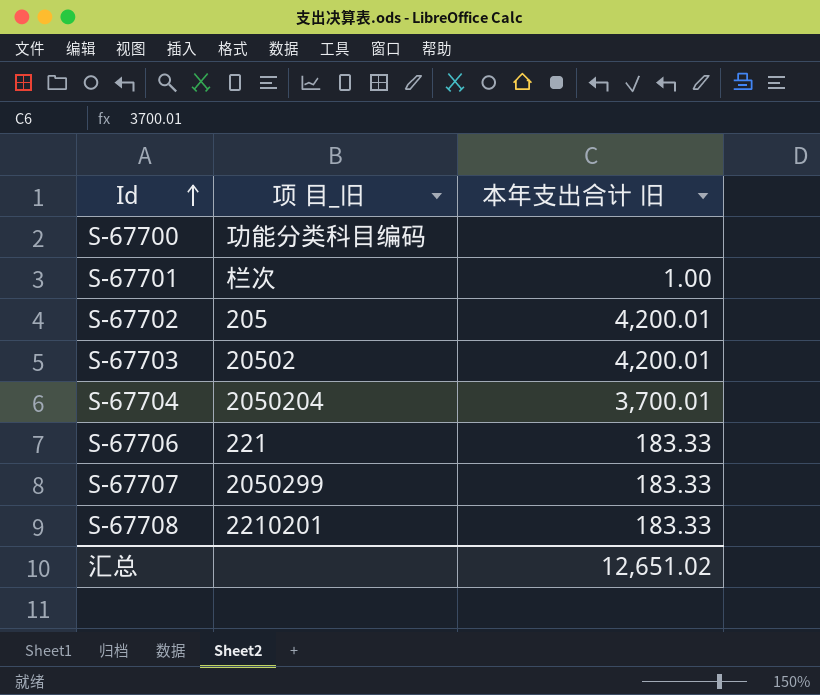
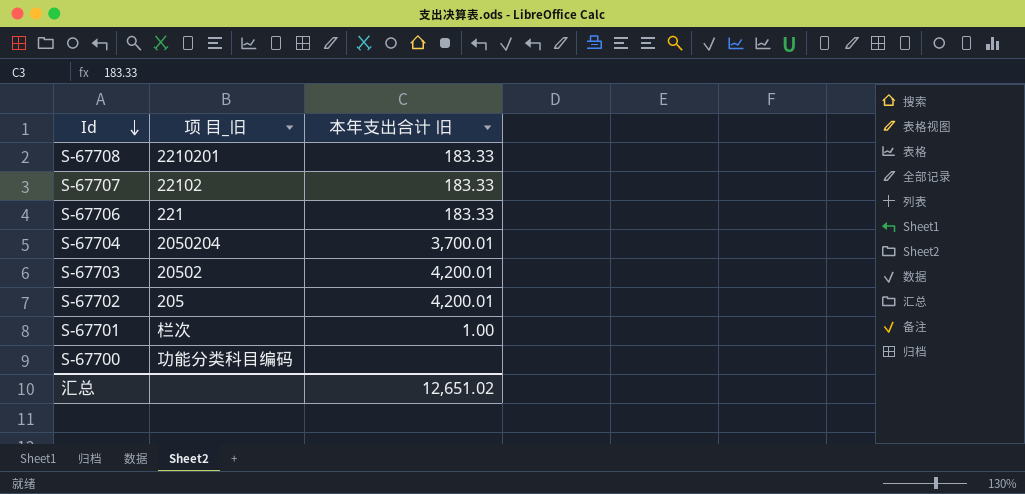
row order: Id ascending -> Id descending
S-67707 | 项 目_旧: 2050299 -> 22102

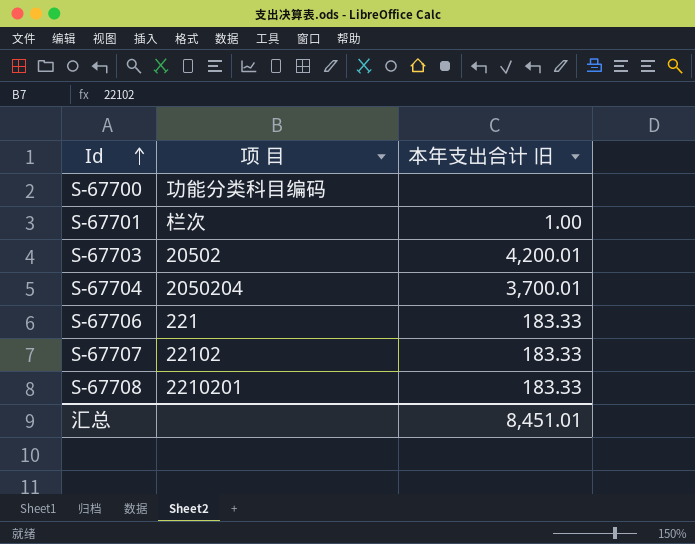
row order: Id descending -> Id ascending
column name: 项 目_旧 -> 项 目
row S-67702: 205 | 4,200.01 -> none
汇总 | 本年支出合计 旧: 12,651.02 -> 8,451.01

